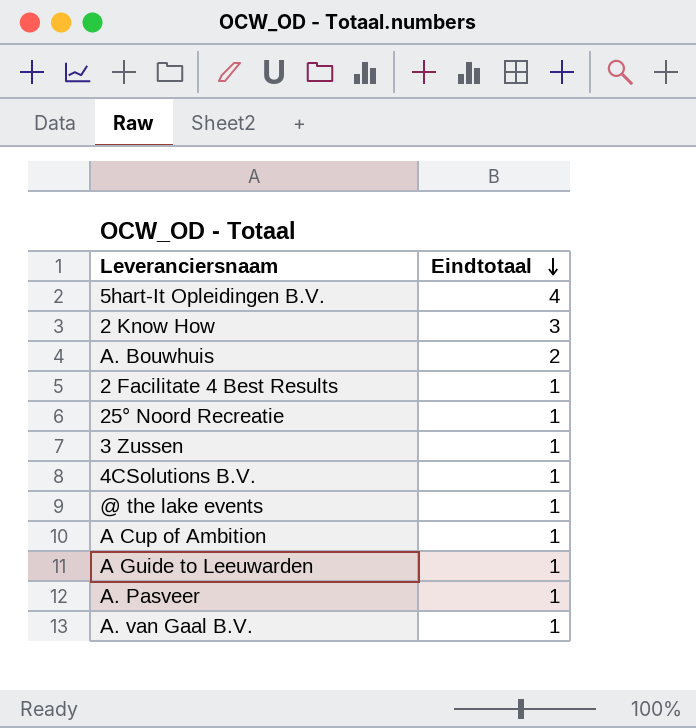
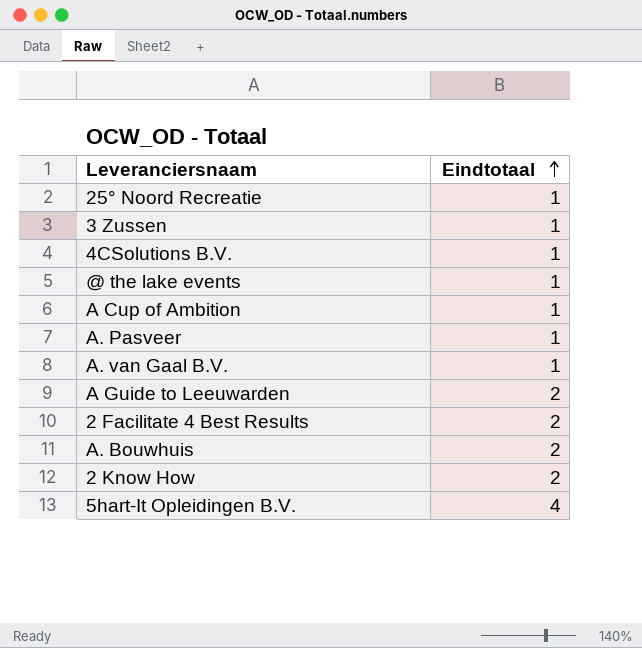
row order: Eindtotaal descending -> Eindtotaal ascending
A Guide to Leeuwarden | Eindtotaal: 1 -> 2
2 Facilitate 4 Best Results | Eindtotaal: 1 -> 2
2 Know How | Eindtotaal: 3 -> 2

